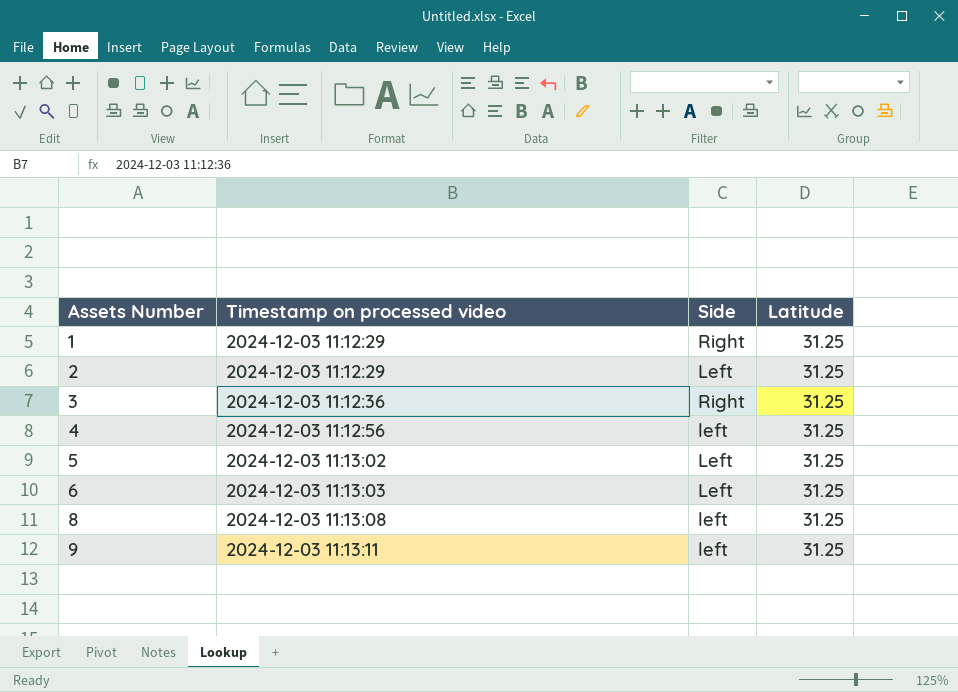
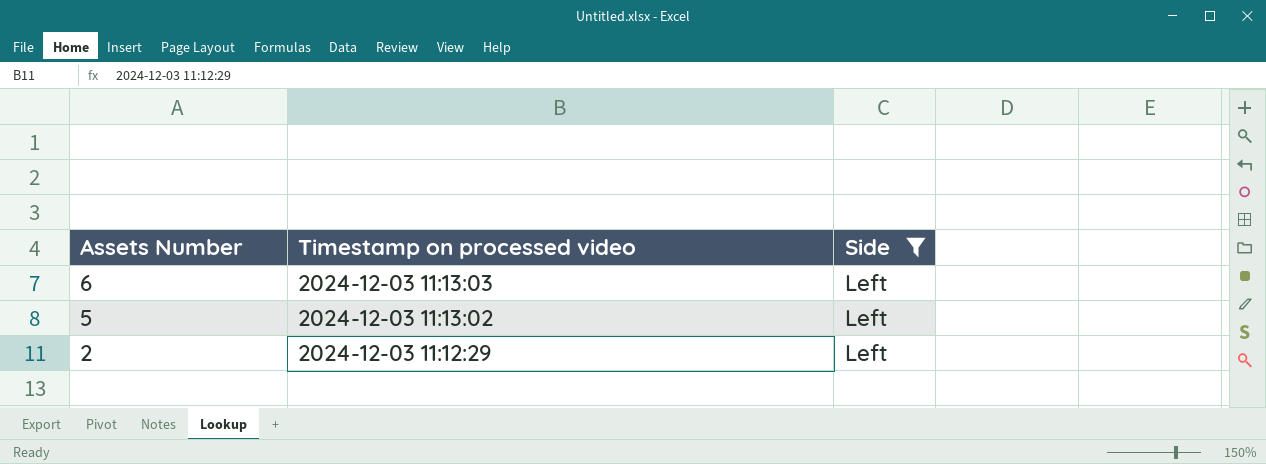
filter: none -> Side = Left
row order: Assets Number ascending -> Assets Number descending
column Latitude | position: 4 -> none

